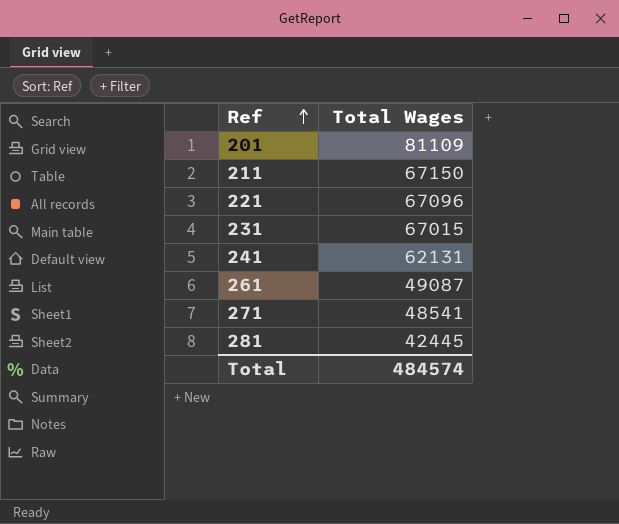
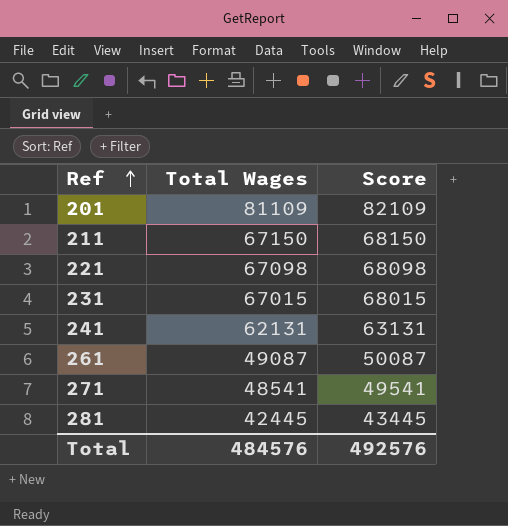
column Score | formula: none -> [Total Wages] + 1000
221 | Total Wages: 67096 -> 67098
Total | Total Wages: 484574 -> 484576

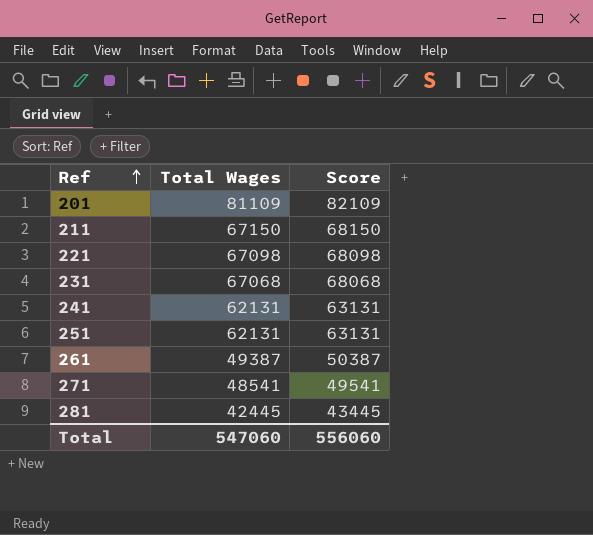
231 | Total Wages: 67015 -> 67068
231 | Score: 68015 -> 68068
row 251: none -> 62131 | 63131
261 | Total Wages: 49087 -> 49387
261 | Score: 50087 -> 50387
Total | Total Wages: 484576 -> 547060
Total | Score: 492576 -> 556060

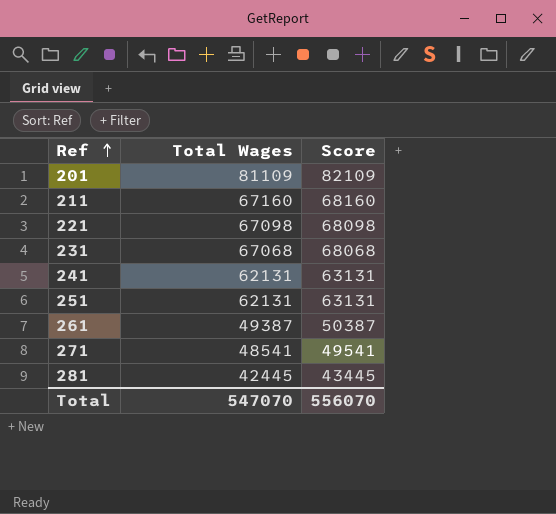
211 | Total Wages: 67150 -> 67160
211 | Score: 68150 -> 68160
Total | Total Wages: 547060 -> 547070
Total | Score: 556060 -> 556070

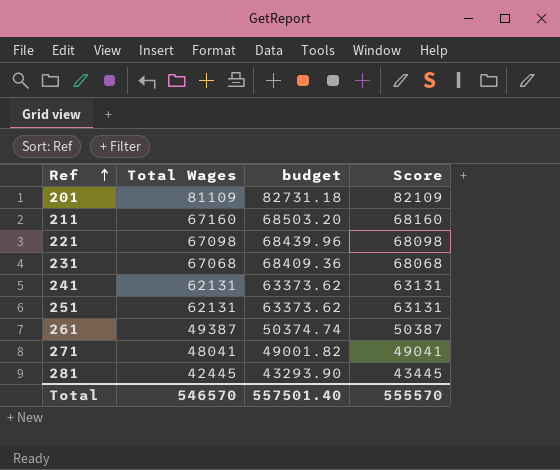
column budget | formula: none -> [Total Wages] * 1.02
271 | Total Wages: 48541 -> 48041
271 | Score: 49541 -> 49041
Total | Total Wages: 547070 -> 546570
Total | Score: 556070 -> 555570

